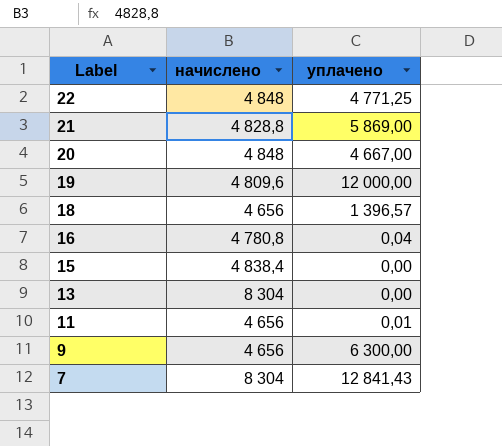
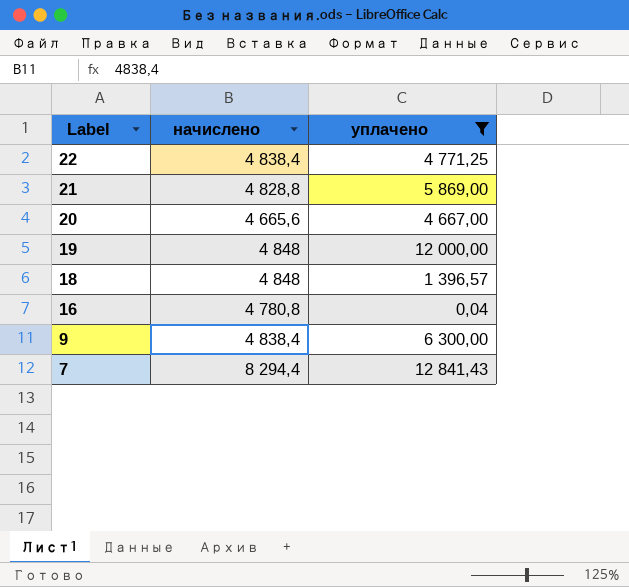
filter: none -> уплачено >= 0,04
22 | начислено: 4 848 -> 4 838,4
20 | начислено: 4 848 -> 4 665,6
19 | начислено: 4 809,6 -> 4 848
18 | начислено: 4 656 -> 4 848
9 | начислено: 4 656 -> 4 838,4
7 | начислено: 8 304 -> 8 294,4

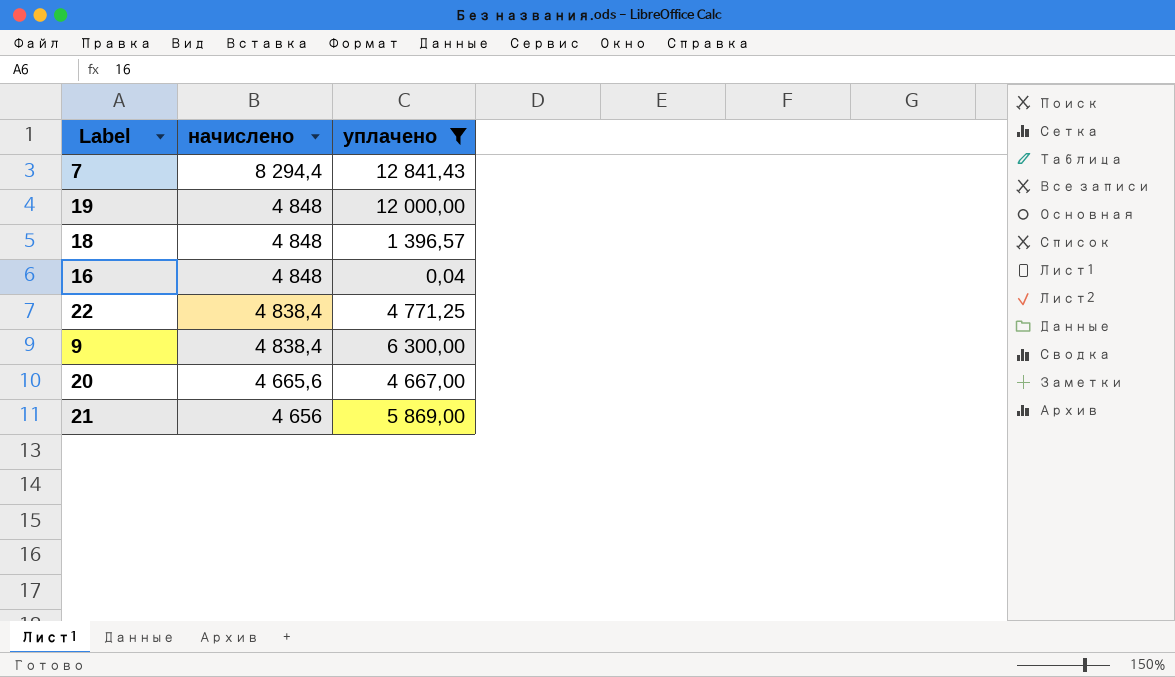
row order: Label descending -> начислено descending
16 | начислено: 4 780,8 -> 4 848
21 | начислено: 4 828,8 -> 4 656

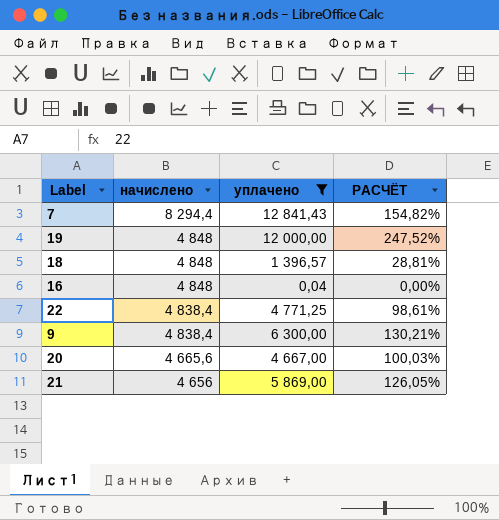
column РАСЧЁТ | formula: none -> [уплачено] / [начислено]

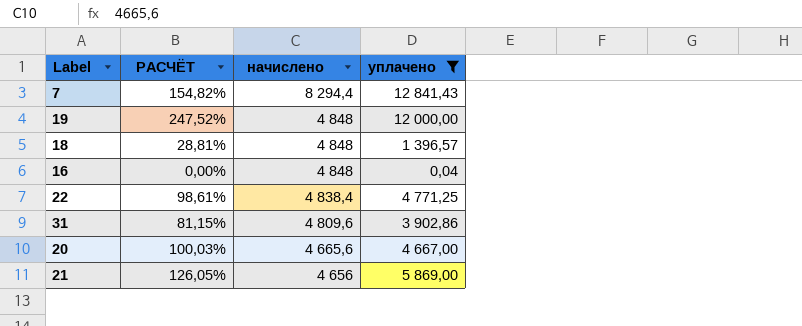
column РАСЧЁТ | position: 4 -> 2
row 9: 4 838,4 | 6 300,00 | 130,21% -> none
row 31: none -> 81,15% | 4 809,6 | 3 902,86

